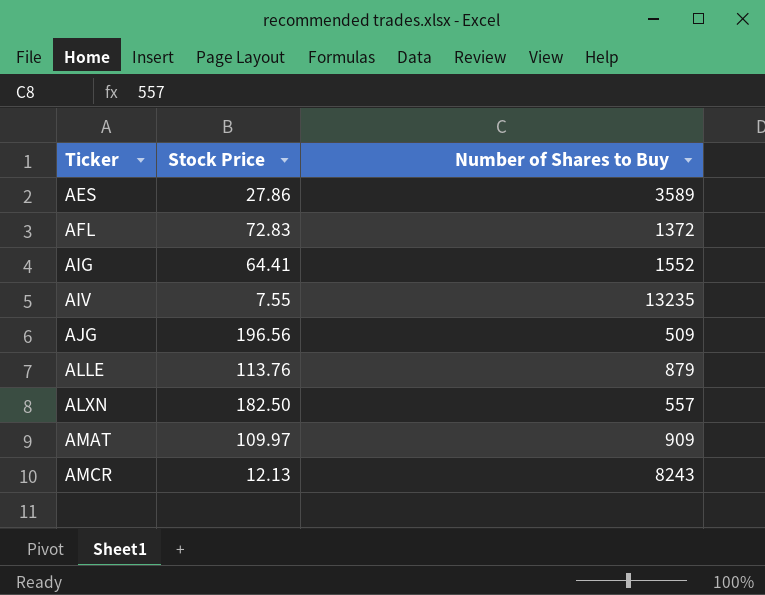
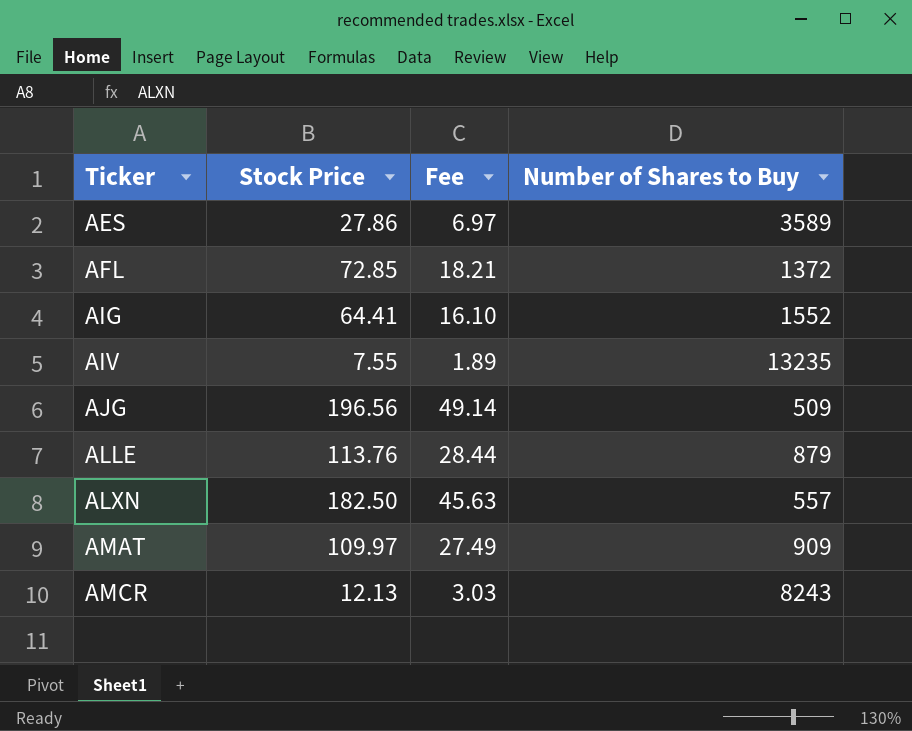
column Fee | formula: none -> [Stock Price] * 0.25
AFL | Stock Price: 72.83 -> 72.85

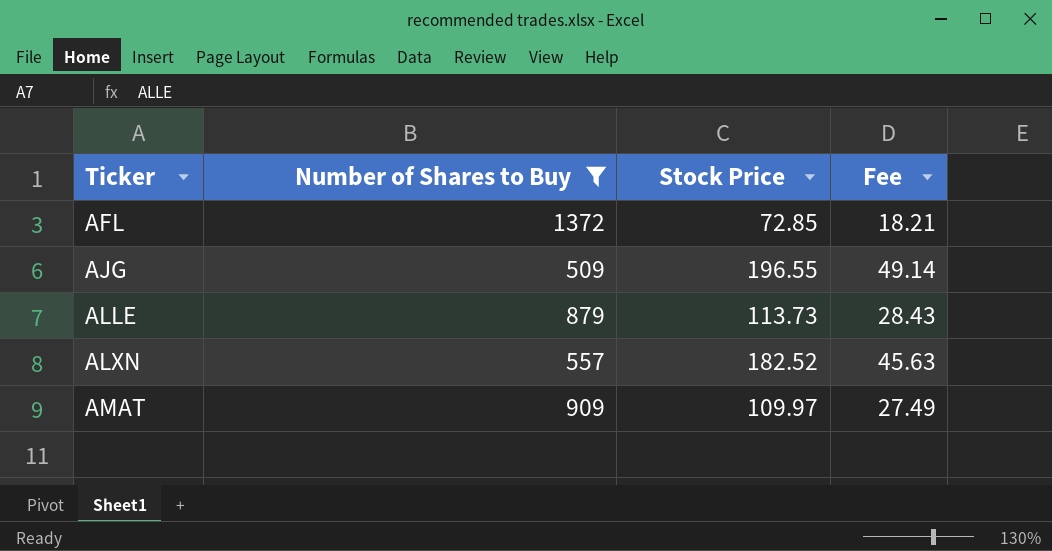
filter: none -> Number of Shares to Buy <= 1372
column Number of Shares to Buy | position: 4 -> 2
AJG | Stock Price: 196.56 -> 196.55
ALLE | Stock Price: 113.76 -> 113.73
ALLE | Fee: 28.44 -> 28.43
ALXN | Stock Price: 182.50 -> 182.52

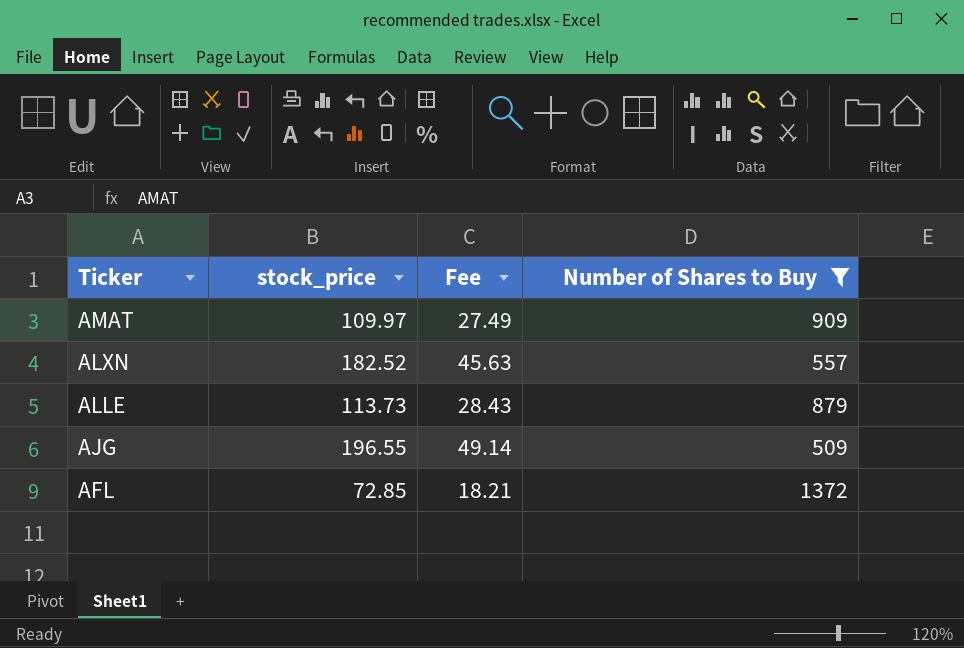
row order: Ticker ascending -> Ticker descending
column name: Stock Price -> stock_price
column Number of Shares to Buy | position: 2 -> 4

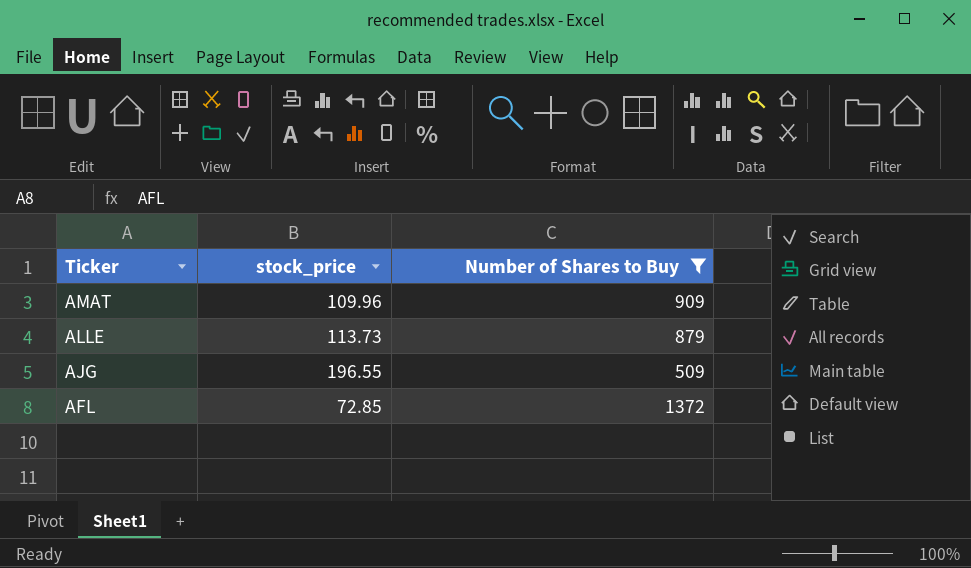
column Fee | formula: [stock_price] * 0.25 -> none
row ALXN: 182.52 | 45.63 | 557 -> none
AMAT | stock_price: 109.97 -> 109.96

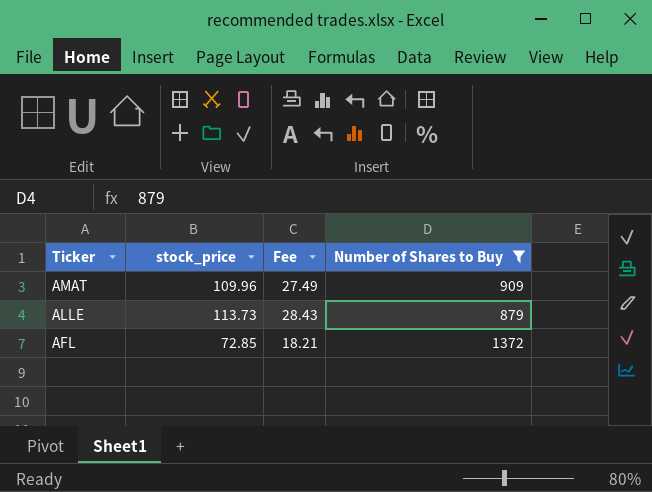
column Fee | formula: none -> [stock_price] * 0.25
row AJG: 196.55 | 509 -> none

